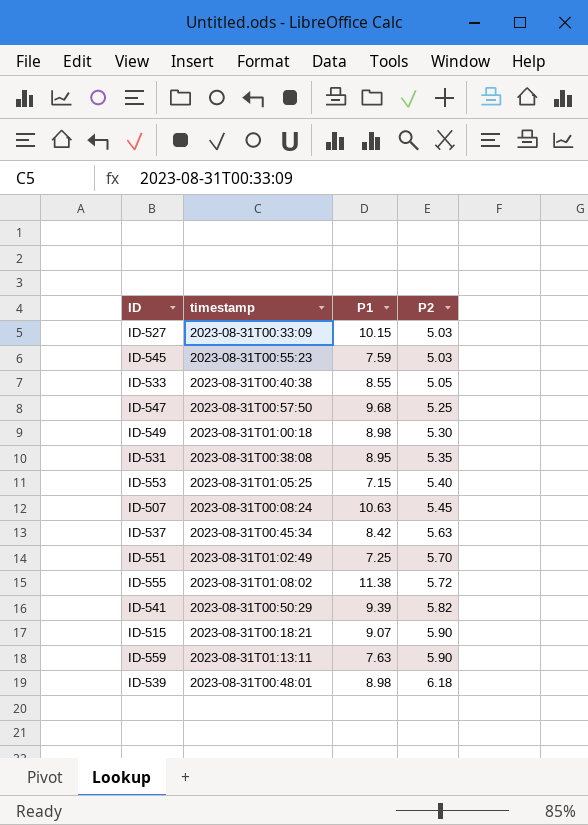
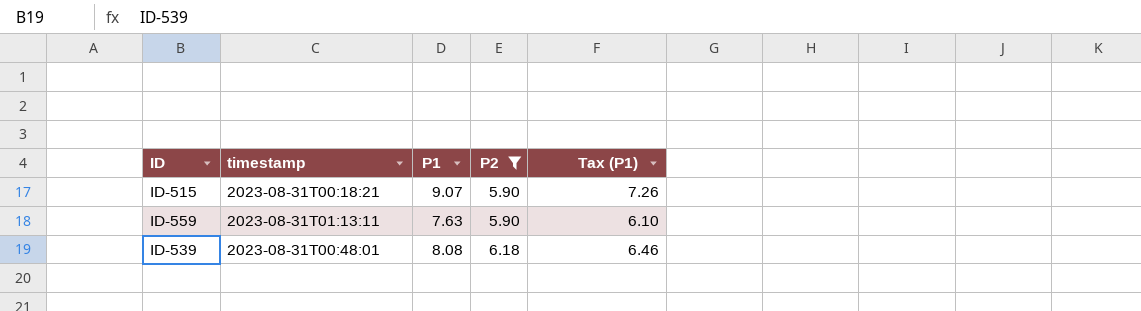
filter: none -> P2 >= 5.90
column Tax (P1) | formula: none -> [P1] * 0.8
ID-539 | P1: 8.98 -> 8.08

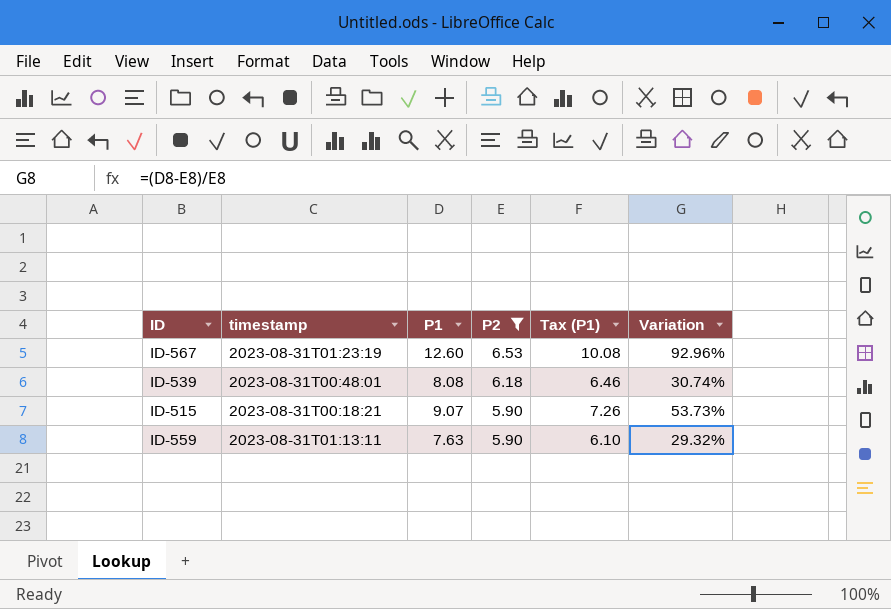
row order: P2 ascending -> P2 descending
column Variation | formula: none -> ([P1] - [P2]) / [P2]
row ID-567: none -> 2023-08-31T01:23:19 | 12.60 | 6.53 | 10.08 | 92.96%

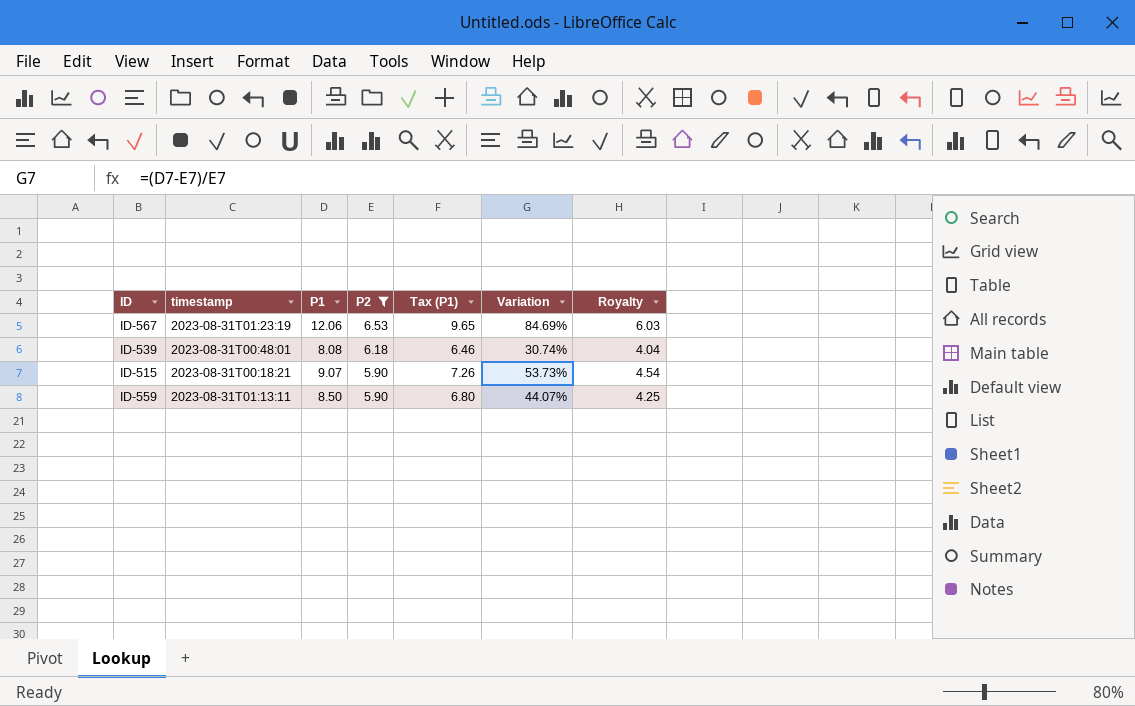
column Royalty | formula: none -> [P1] * 0.5
ID-567 | P1: 12.60 -> 12.06
ID-567 | Tax (P1): 10.08 -> 9.65
ID-567 | Variation: 92.96% -> 84.69%
ID-559 | P1: 7.63 -> 8.50
ID-559 | Tax (P1): 6.10 -> 6.80
ID-559 | Variation: 29.32% -> 44.07%

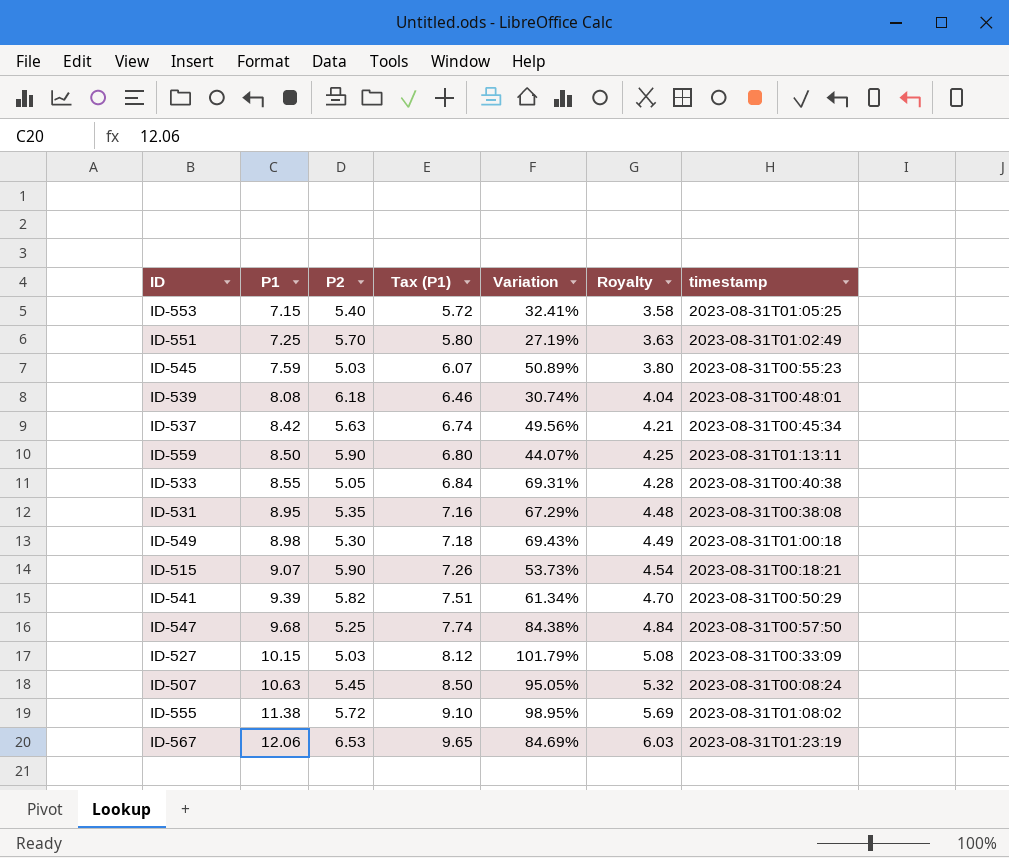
filter: P2 >= 5.90 -> none
row order: P2 descending -> P1 ascending
column timestamp | position: 2 -> 7

